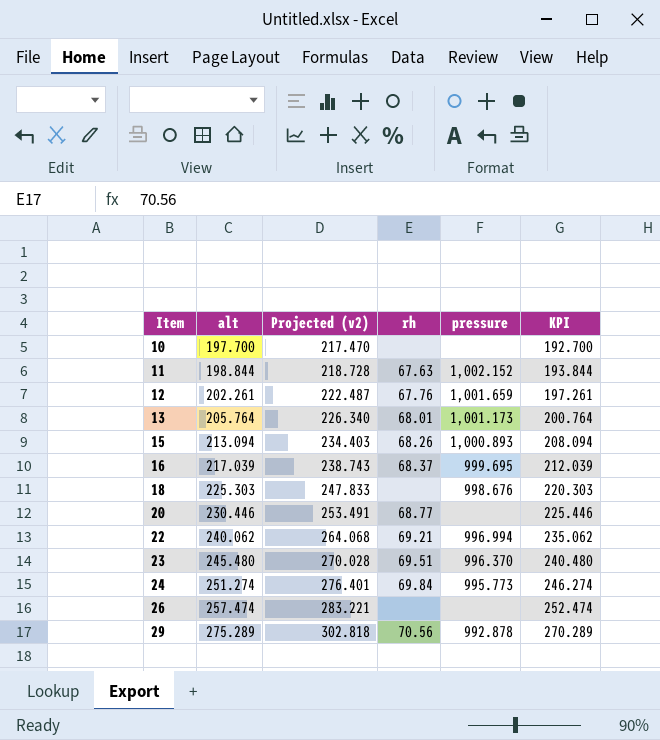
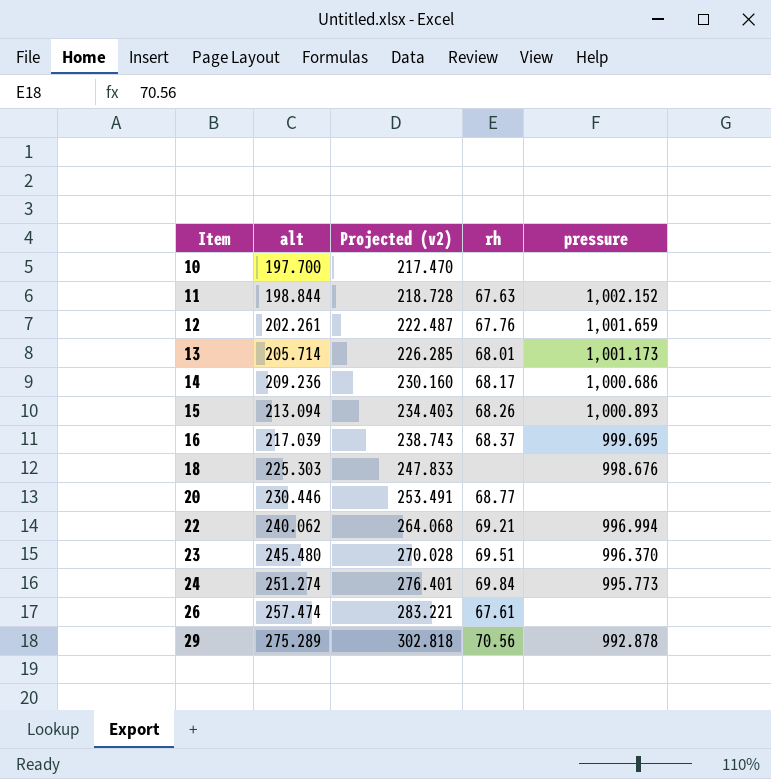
column KPI | formula: [alt] - 5 -> none
13 | alt: 205.764 -> 205.714
13 | Projected (v2): 226.340 -> 226.285
row 14: none -> 209.236 | 230.160 | 68.17 | 1,000.686
26 | rh: none -> 67.61

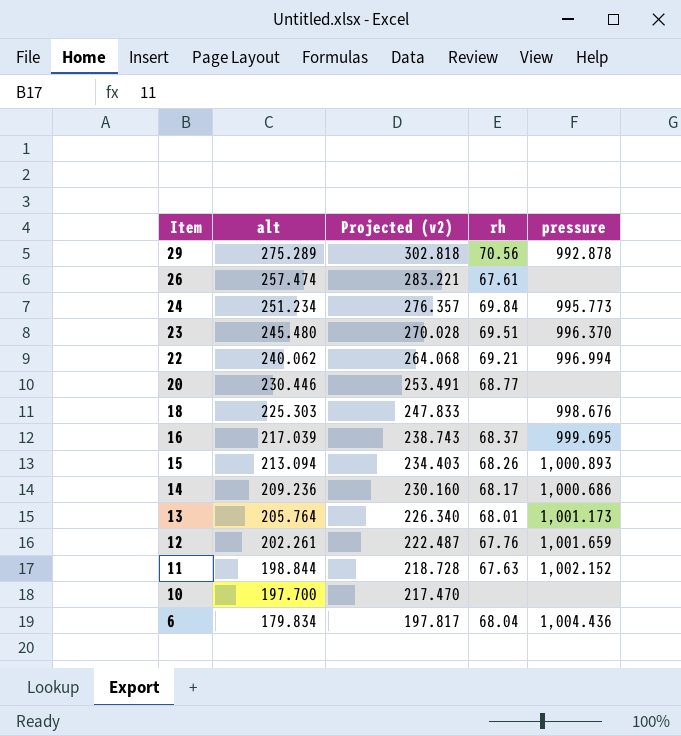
row order: Item ascending -> Item descending
24 | alt: 251.274 -> 251.234
24 | Projected (v2): 276.401 -> 276.357
13 | alt: 205.714 -> 205.764
13 | Projected (v2): 226.285 -> 226.340
row 6: none -> 179.834 | 197.817 | 68.04 | 1,004.436

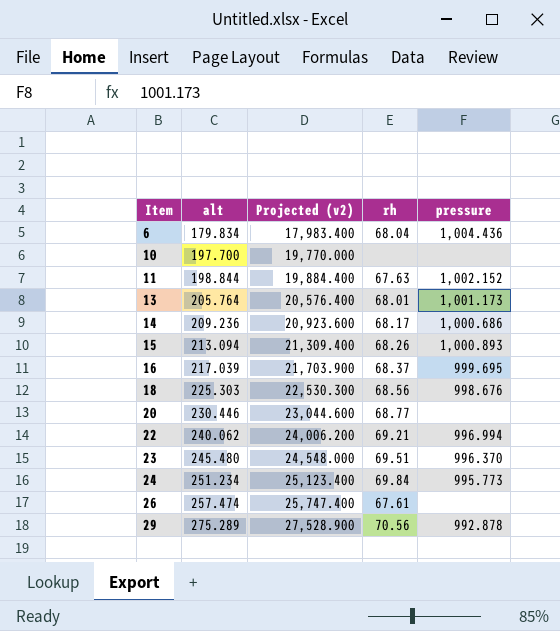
row order: Item descending -> Item ascending
column Projected (v2) | formula: [alt] * 1.1 -> [alt] * 100
row 12: 202.261 | 222.487 | 67.76 | 1,001.659 -> none
18 | rh: none -> 68.56

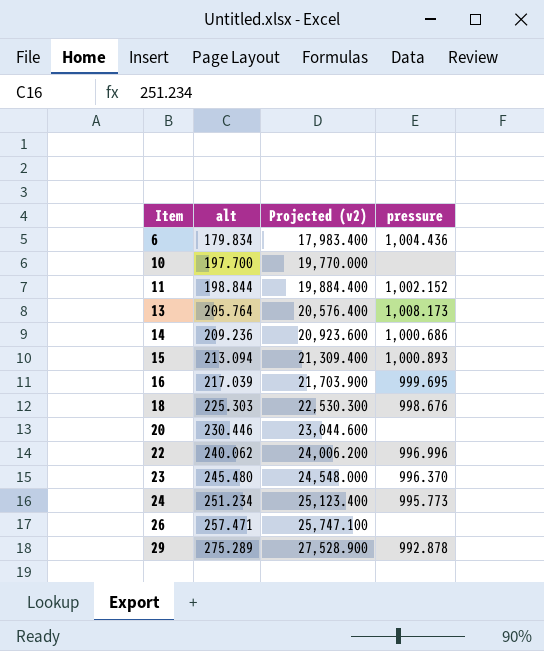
column rh | position: 4 -> none
13 | pressure: 1,001.173 -> 1,008.173
22 | pressure: 996.994 -> 996.996
26 | alt: 257.474 -> 257.471
26 | Projected (v2): 25,747.400 -> 25,747.100

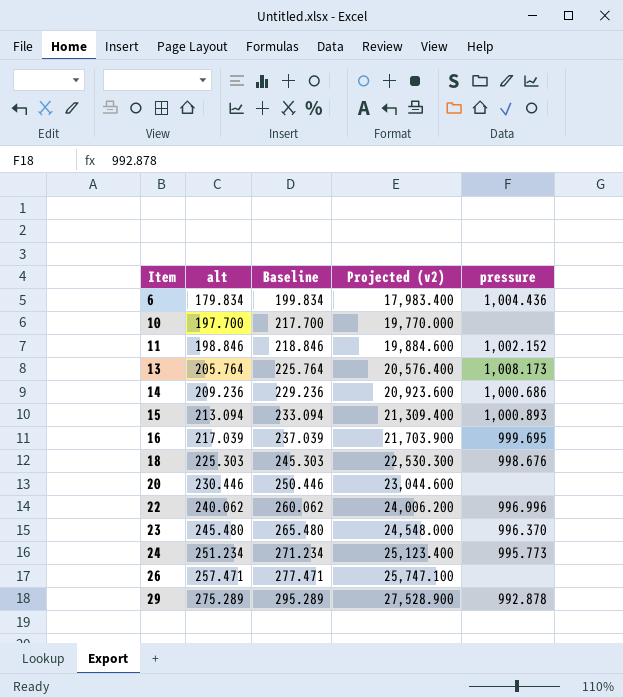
column Baseline | formula: none -> [alt] + 20
11 | alt: 198.844 -> 198.846
11 | Projected (v2): 19,884.400 -> 19,884.600

